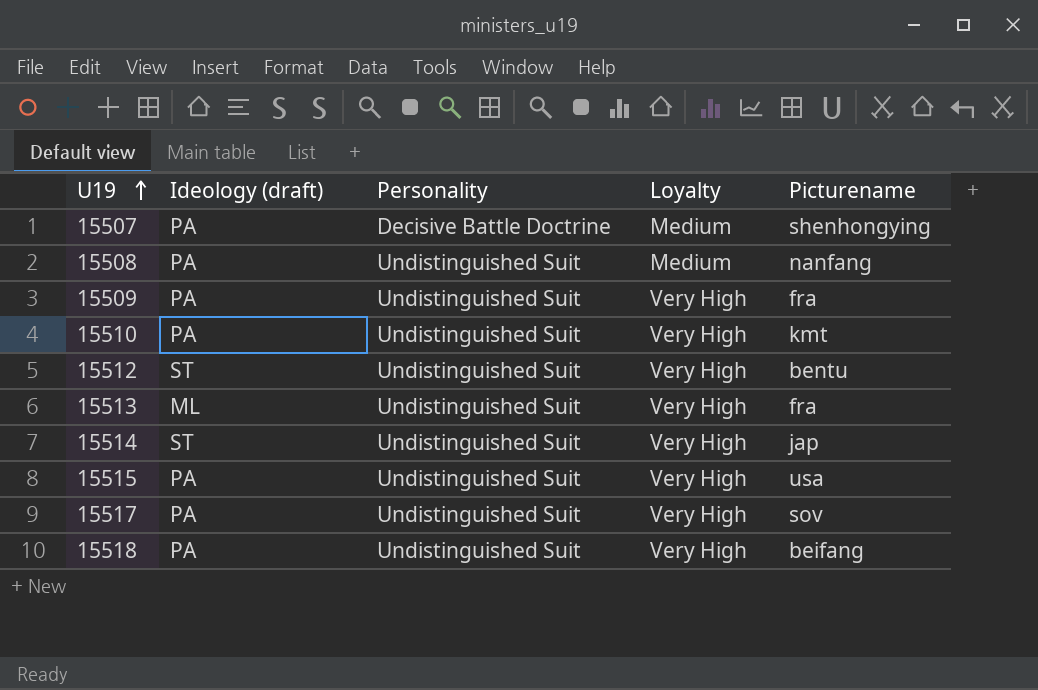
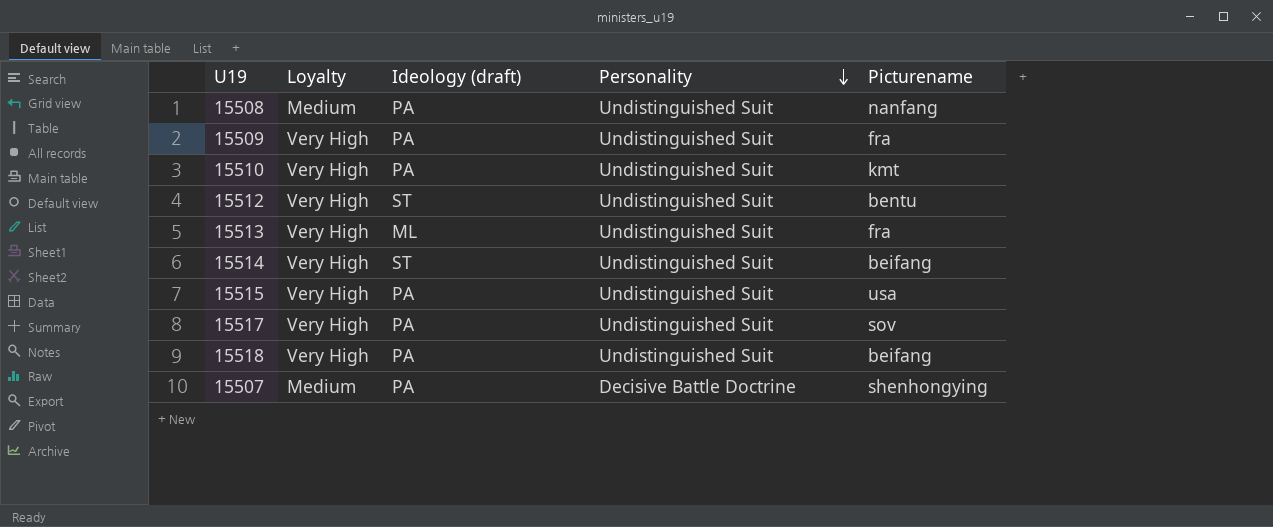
row order: U19 ascending -> Personality descending
column Loyalty | position: 4 -> 2
15514 | Picturename: jap -> beifang

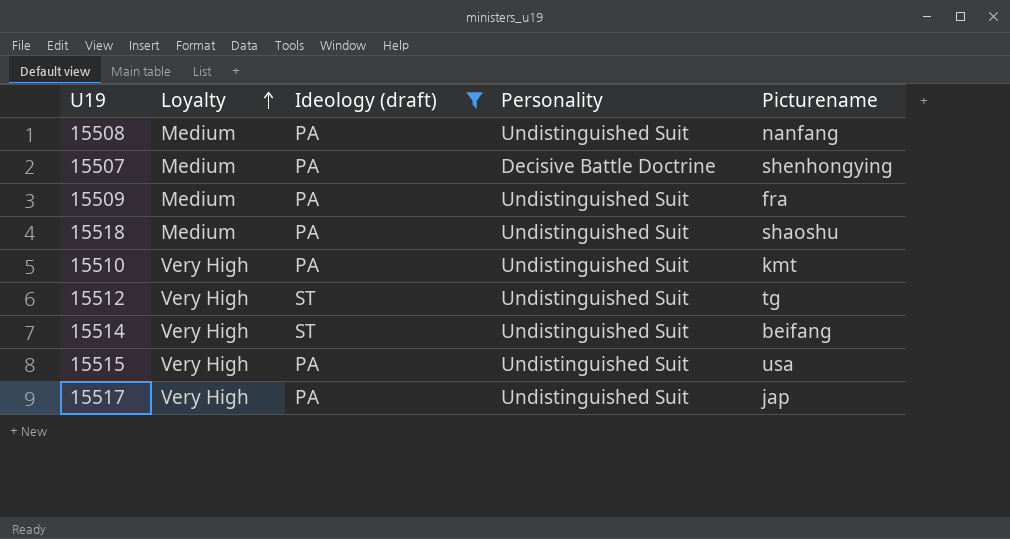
filter: none -> Ideology (draft) != ML
row order: Personality descending -> Loyalty ascending
15509 | Loyalty: Very High -> Medium
15518 | Loyalty: Very High -> Medium
15518 | Picturename: beifang -> shaoshu
15512 | Picturename: bentu -> tg
15517 | Picturename: sov -> jap

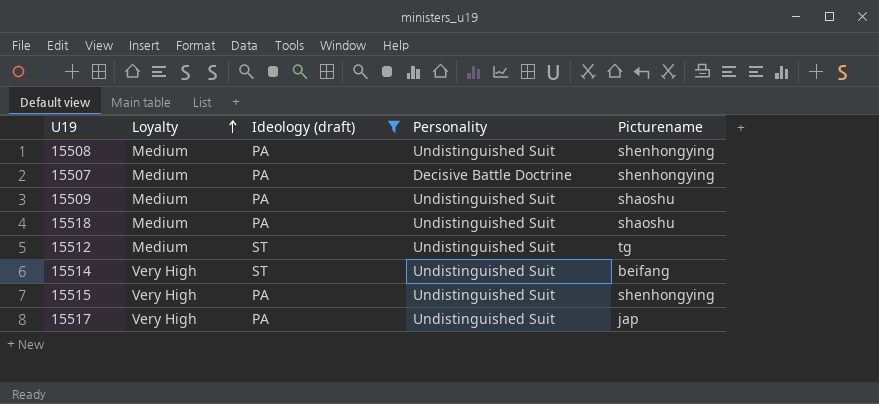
row 15510: Very High | PA | Undistinguished Suit | kmt -> none
15508 | Picturename: nanfang -> shenhongying
15509 | Picturename: fra -> shaoshu
15512 | Loyalty: Very High -> Medium
15515 | Picturename: usa -> shenhongying

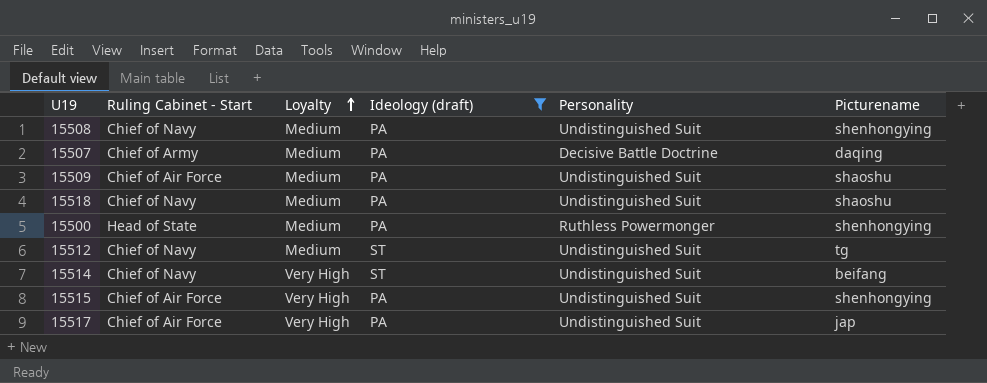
column Ruling Cabinet - Start | position: none -> 2
15507 | Picturename: shenhongying -> daqing
row 15500: none -> Head of State | Medium | PA | Ruthless Powermonger | shenhongying

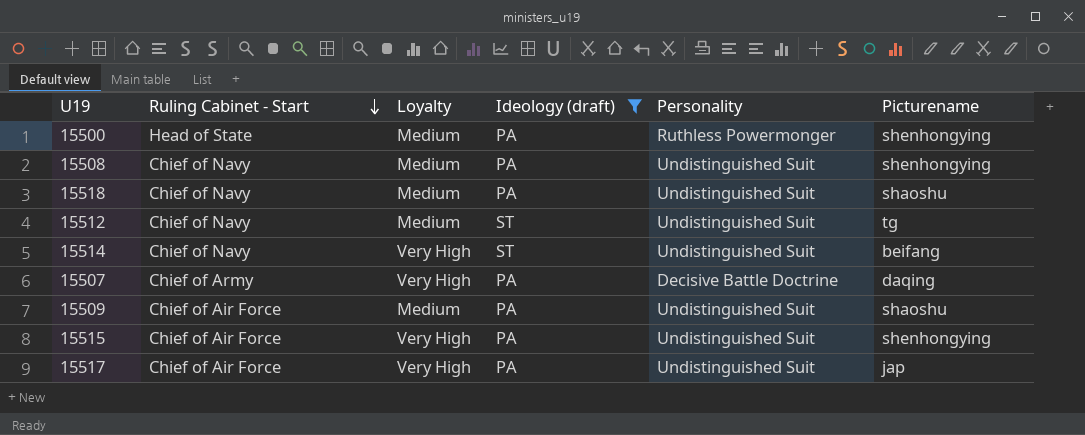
row order: Loyalty ascending -> Ruling Cabinet - Start descending
15507 | Loyalty: Medium -> Very High

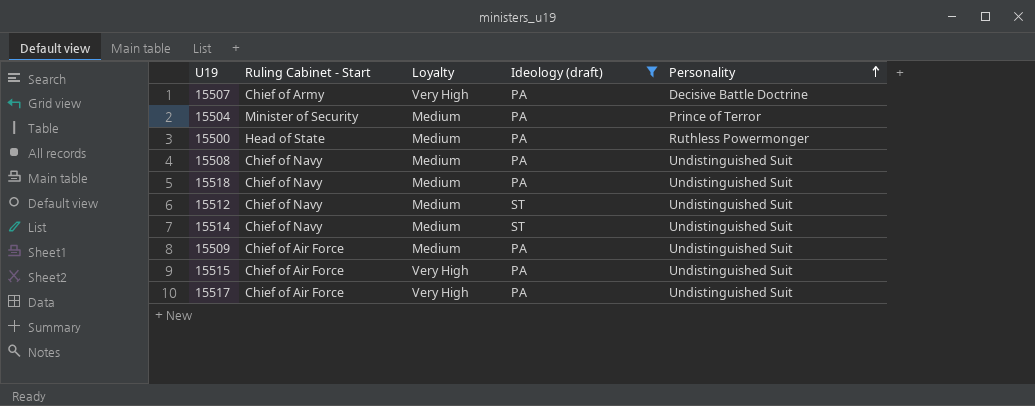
row order: Ruling Cabinet - Start descending -> Personality ascending
column Picturename | position: 6 -> none
row 15504: none -> Minister of Security | Medium | PA | Prince of Terror
15514 | Loyalty: Very High -> Medium

